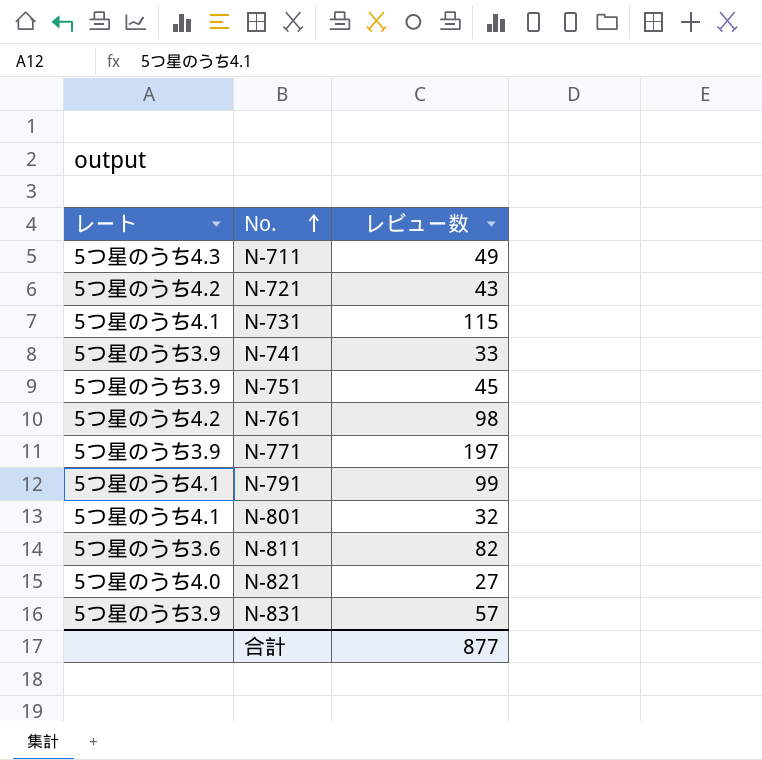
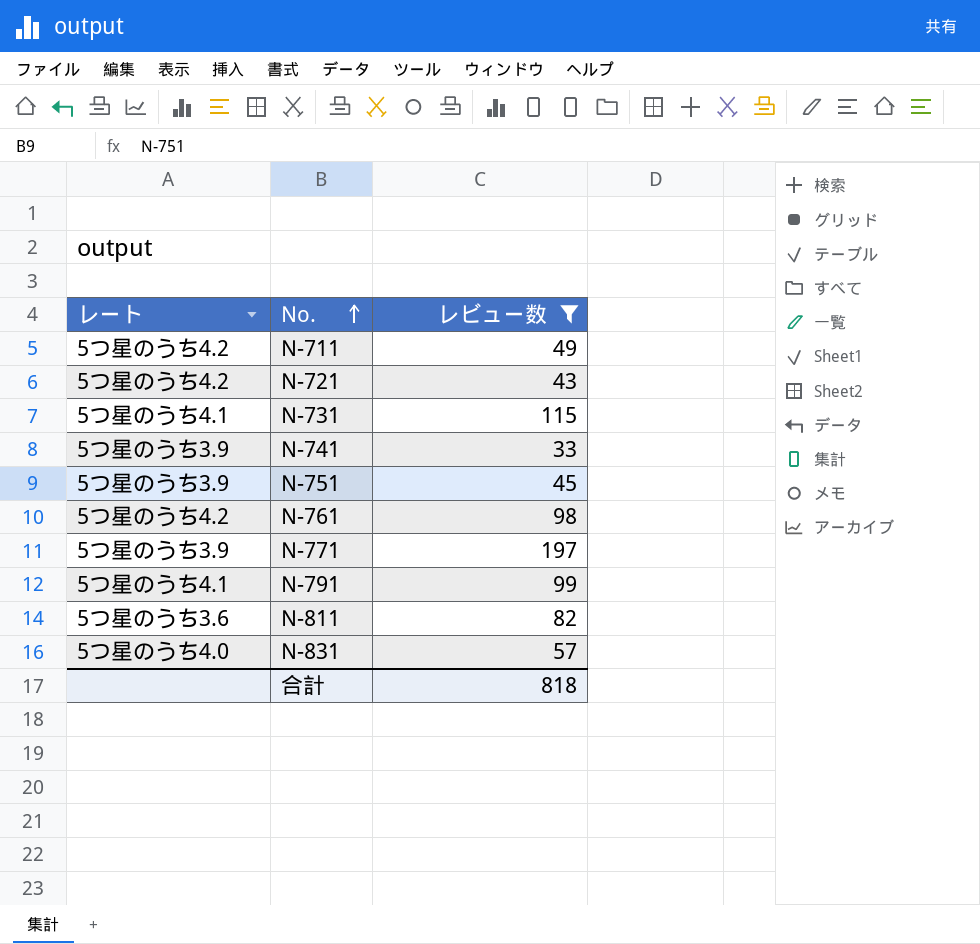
filter: none -> レビュー数 >= 33
N-711 | レート: 5つ星のうち4.3 -> 5つ星のうち4.2
N-831 | レート: 5つ星のうち3.9 -> 5つ星のうち4.0
合計 | レビュー数: 877 -> 818

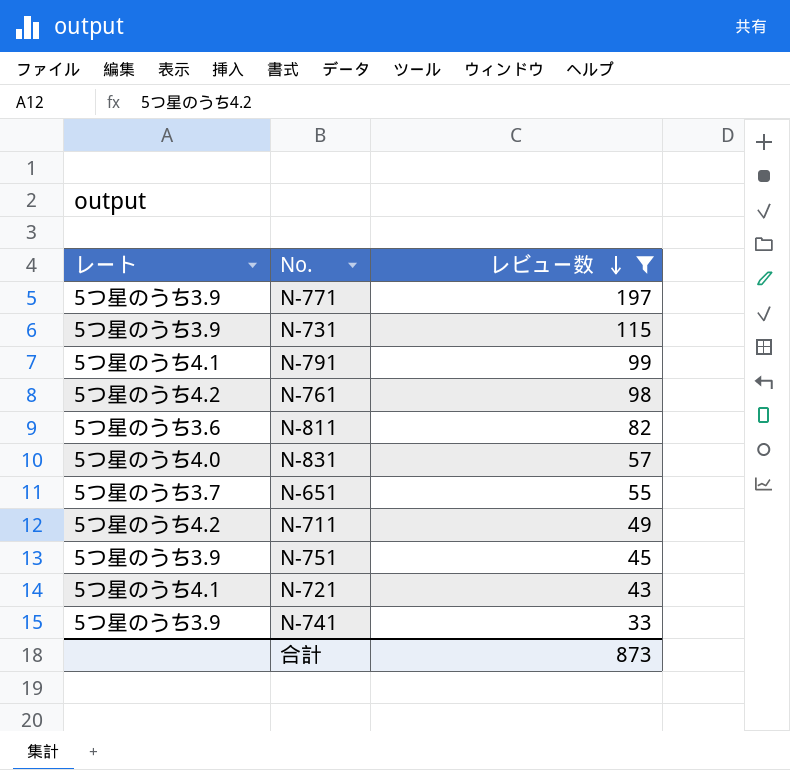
row order: No. ascending -> レビュー数 descending
N-731 | レート: 5つ星のうち4.1 -> 5つ星のうち3.9
row N-651: none -> 5つ星のうち3.7 | 55
N-721 | レート: 5つ星のうち4.2 -> 5つ星のうち4.1
合計 | レビュー数: 818 -> 873

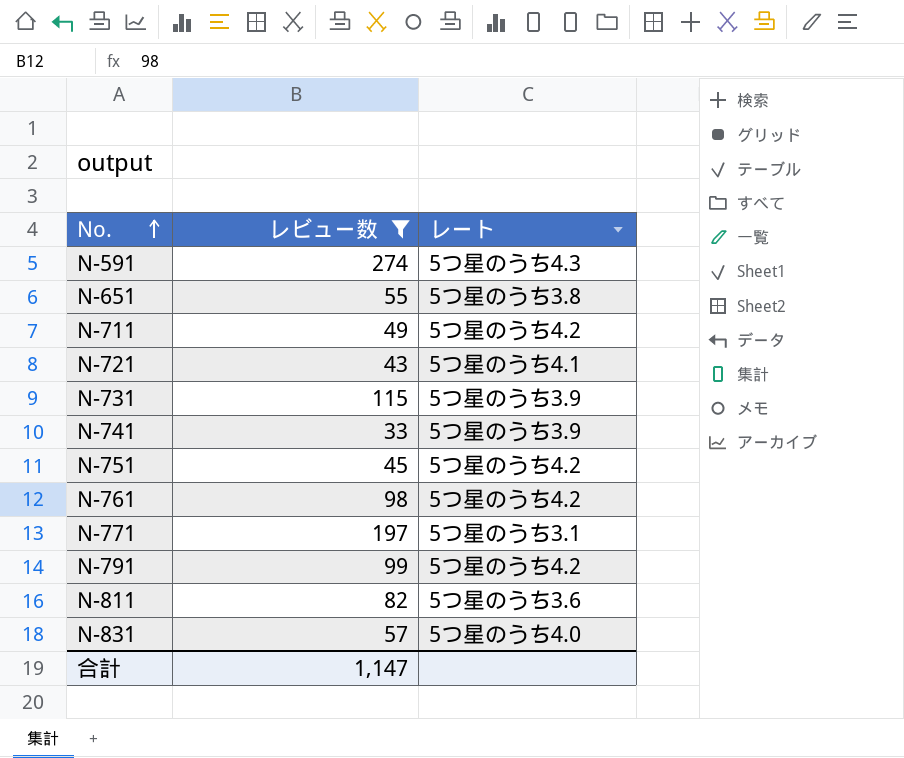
row order: レビュー数 descending -> No. ascending
column レート | position: 1 -> 3
row N-591: none -> 274 | 5つ星のうち4.3
N-651 | レート: 5つ星のうち3.7 -> 5つ星のうち3.8
N-751 | レート: 5つ星のうち3.9 -> 5つ星のうち4.2
N-771 | レート: 5つ星のうち3.9 -> 5つ星のうち3.1
N-791 | レート: 5つ星のうち4.1 -> 5つ星のうち4.2
合計 | レビュー数: 873 -> 1,147

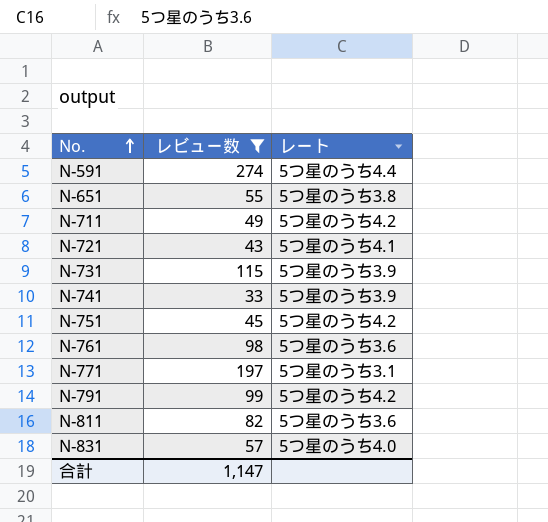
N-591 | レート: 5つ星のうち4.3 -> 5つ星のうち4.4
N-761 | レート: 5つ星のうち4.2 -> 5つ星のうち3.6

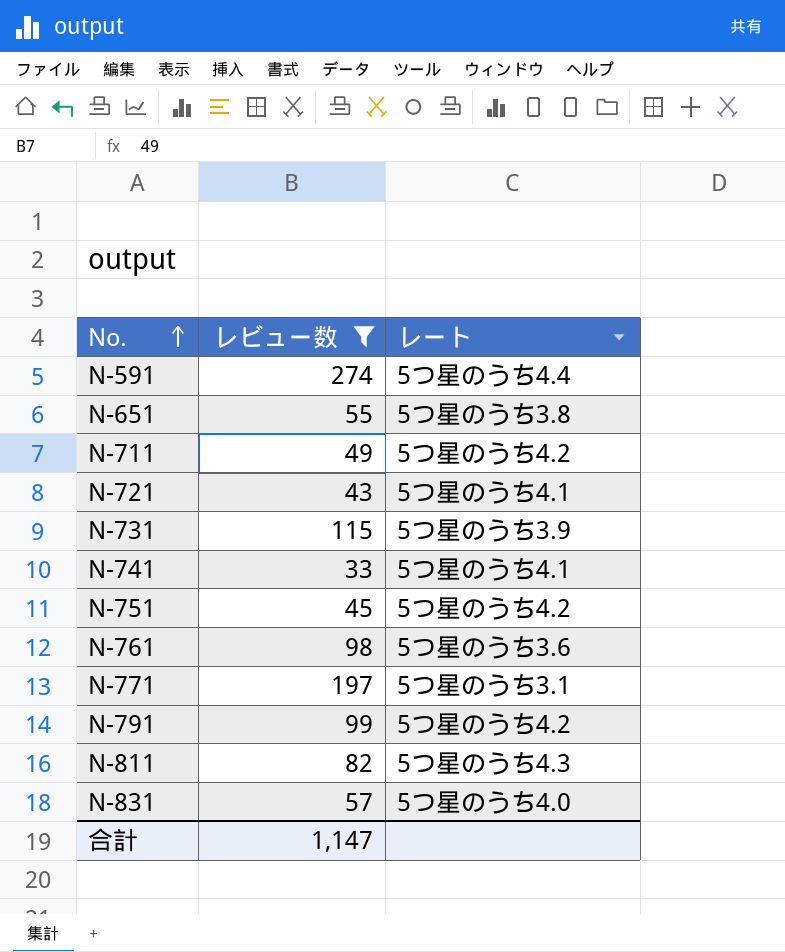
N-741 | レート: 5つ星のうち3.9 -> 5つ星のうち4.1
N-811 | レート: 5つ星のうち3.6 -> 5つ星のうち4.3

